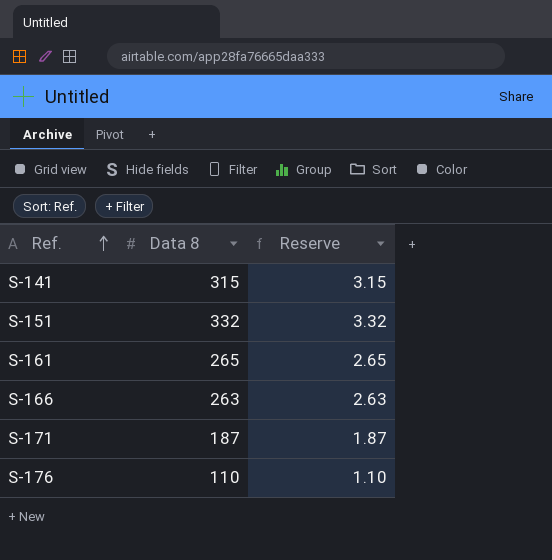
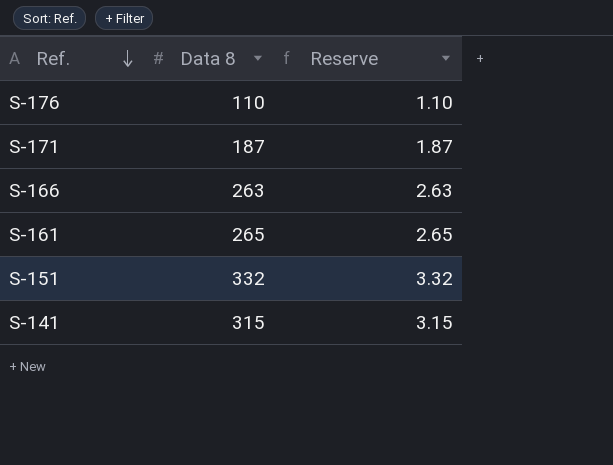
row order: Ref. ascending -> Ref. descending

